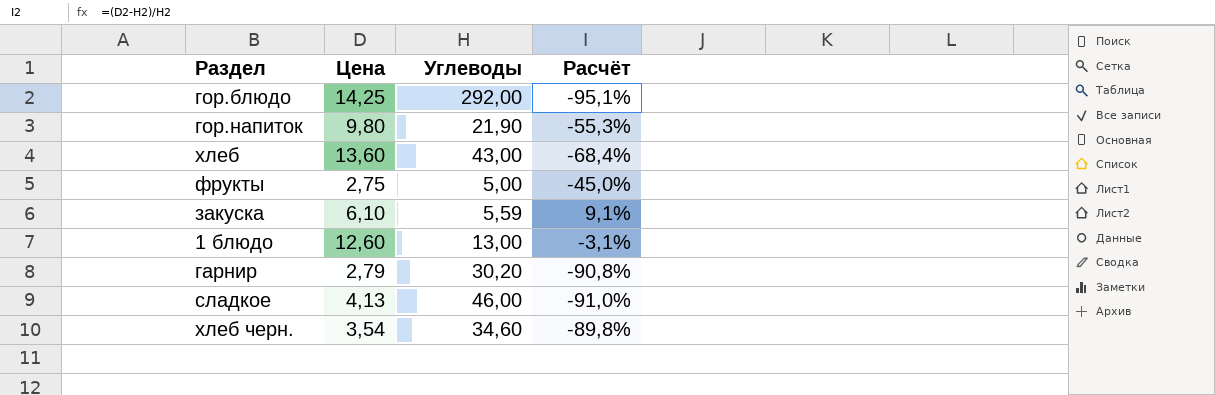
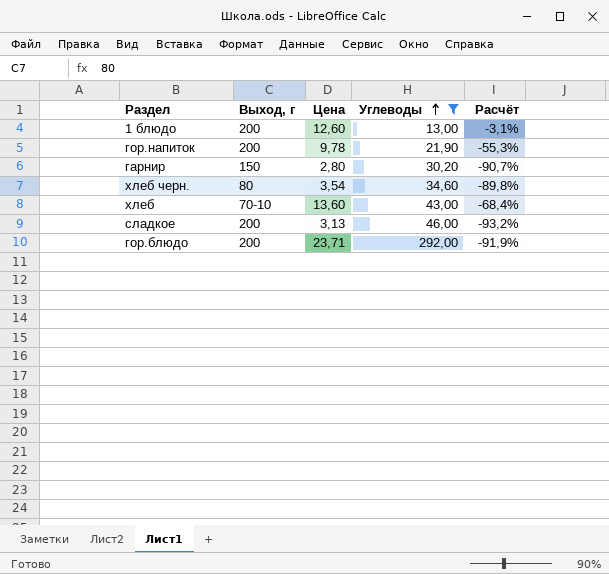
filter: none -> Углеводы >= 13,00
row order: none -> Углеводы ascending
column Выход, г | position: none -> 2
гор.напиток | Цена: 9,80 -> 9,78
гарнир | Цена: 2,79 -> 2,80
гарнир | Расчёт: -90,8% -> -90,7%
сладкое | Цена: 4,13 -> 3,13
сладкое | Расчёт: -91,0% -> -93,2%
гор.блюдо | Цена: 14,25 -> 23,71
гор.блюдо | Расчёт: -95,1% -> -91,9%

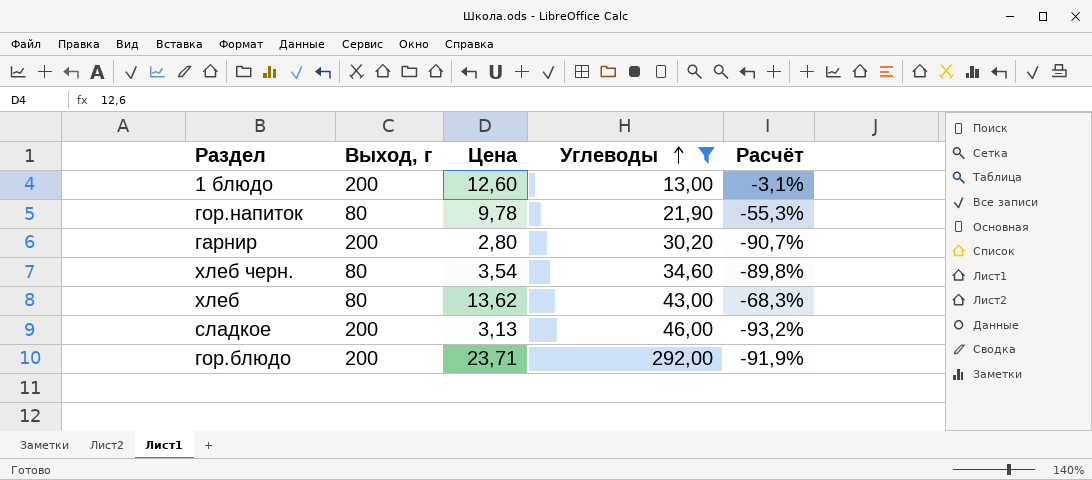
гор.напиток | Выход, г: 200 -> 80
гарнир | Выход, г: 150 -> 200
хлеб | Выход, г: 70-10 -> 80
хлеб | Цена: 13,60 -> 13,62
хлеб | Расчёт: -68,4% -> -68,3%

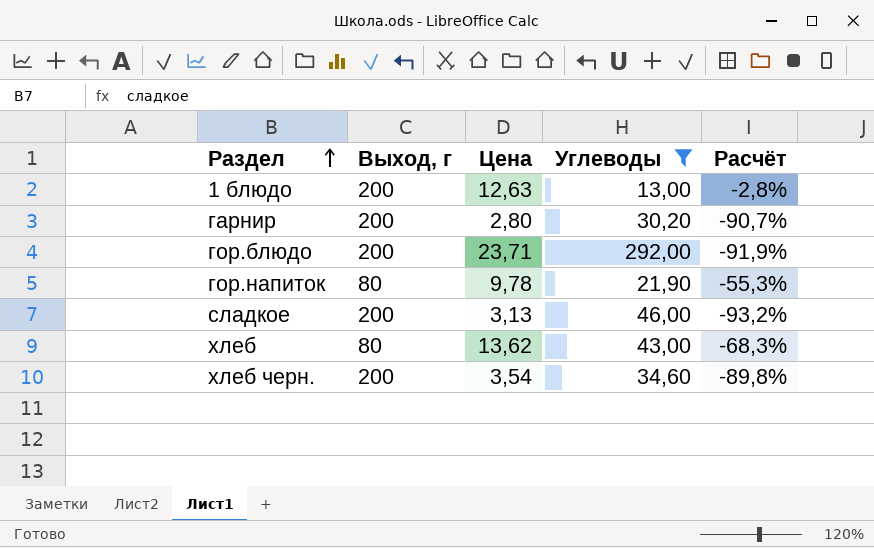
row order: Углеводы ascending -> Раздел ascending
1 блюдо | Цена: 12,60 -> 12,63
1 блюдо | Расчёт: -3,1% -> -2,8%
хлеб черн. | Выход, г: 80 -> 200

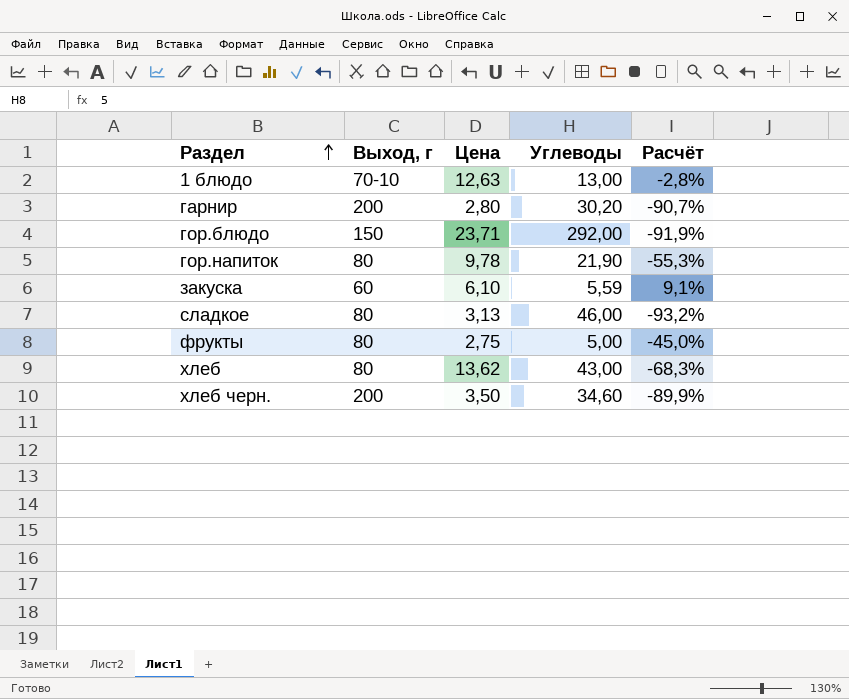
filter: Углеводы >= 13,00 -> none
1 блюдо | Выход, г: 200 -> 70-10
гор.блюдо | Выход, г: 200 -> 150
сладкое | Выход, г: 200 -> 80
хлеб черн. | Цена: 3,54 -> 3,50
хлеб черн. | Расчёт: -89,8% -> -89,9%

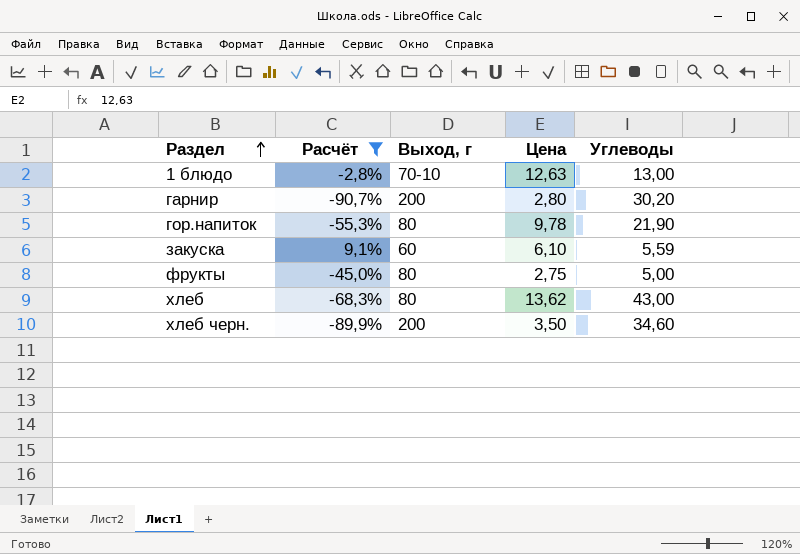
filter: none -> Расчёт >= -90,7%
column Расчёт | position: 5 -> 2

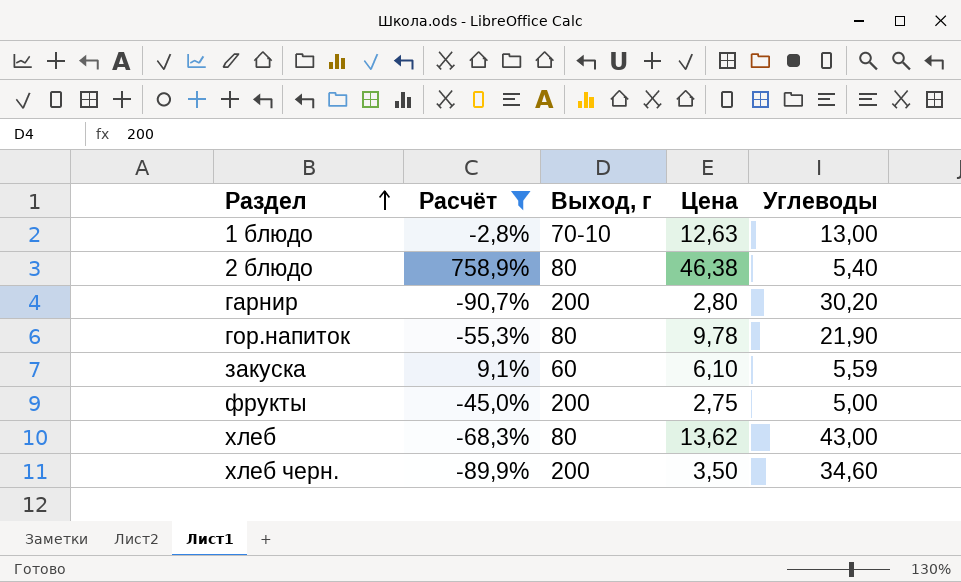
row 2 блюдо: none -> 758,9% | 80 | 46,38 | 5,40
фрукты | Выход, г: 80 -> 200

